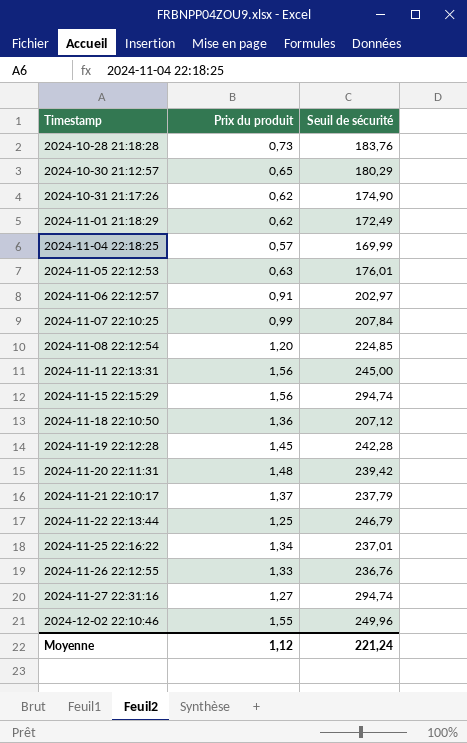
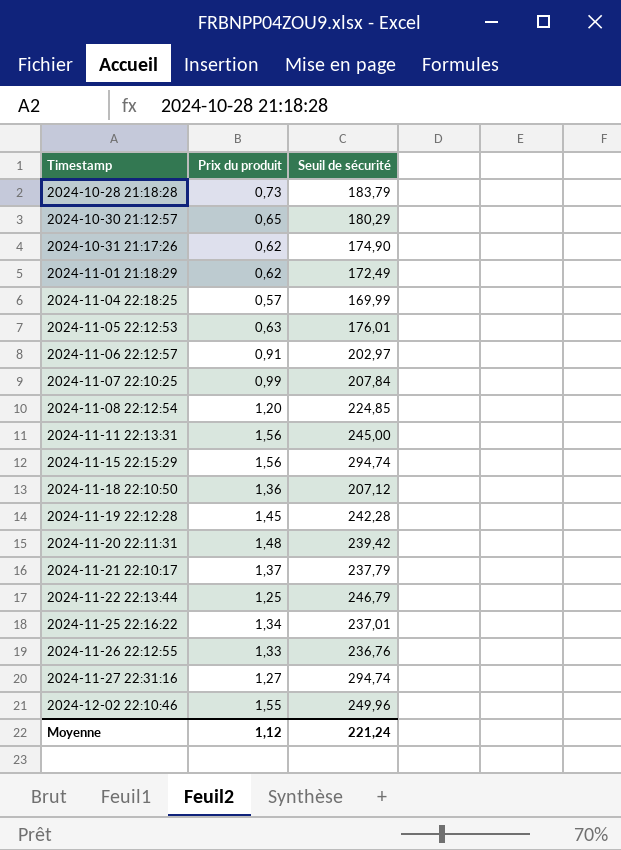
2024-10-28 21:18:28 | Seuil de sécurité: 183,76 -> 183,79

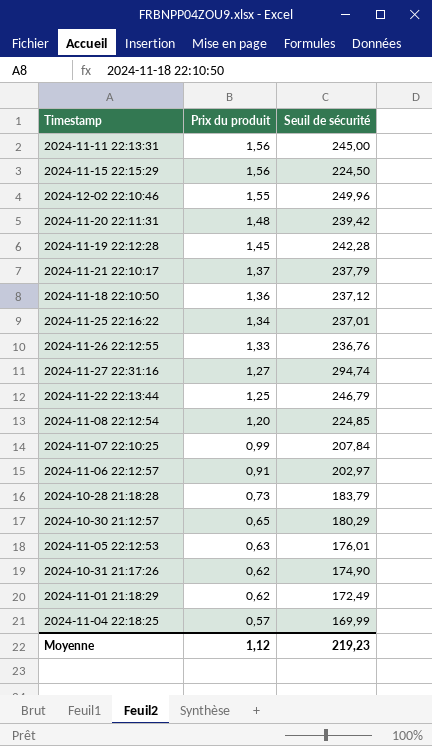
row order: Timestamp ascending -> Prix du produit descending
2024-11-15 22:15:29 | Seuil de sécurité: 294,74 -> 224,50
2024-11-18 22:10:50 | Seuil de sécurité: 207,12 -> 237,12
Moyenne | Seuil de sécurité: 221,24 -> 219,23

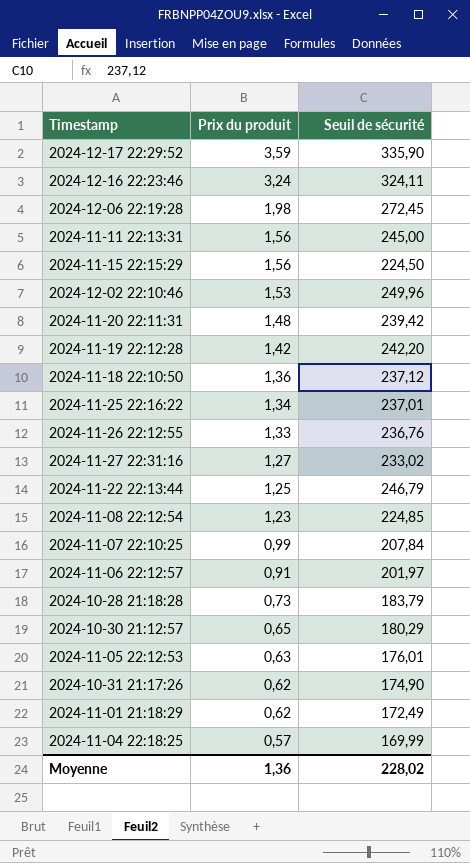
row 2024-11-21 22:10:17: 1,37 | 237,79 -> none
row 2024-12-17 22:29:52: none -> 3,59 | 335,90
row 2024-12-16 22:23:46: none -> 3,24 | 324,11
row 2024-12-06 22:19:28: none -> 1,98 | 272,45
2024-12-02 22:10:46 | Prix du produit: 1,55 -> 1,53
2024-11-19 22:12:28 | Prix du produit: 1,45 -> 1,42
2024-11-19 22:12:28 | Seuil de sécurité: 242,28 -> 242,20
2024-11-27 22:31:16 | Seuil de sécurité: 294,74 -> 233,02
2024-11-08 22:12:54 | Prix du produit: 1,20 -> 1,23
2024-11-06 22:12:57 | Seuil de sécurité: 202,97 -> 201,97
Moyenne | Prix du produit: 1,12 -> 1,36
Moyenne | Seuil de sécurité: 219,23 -> 228,02

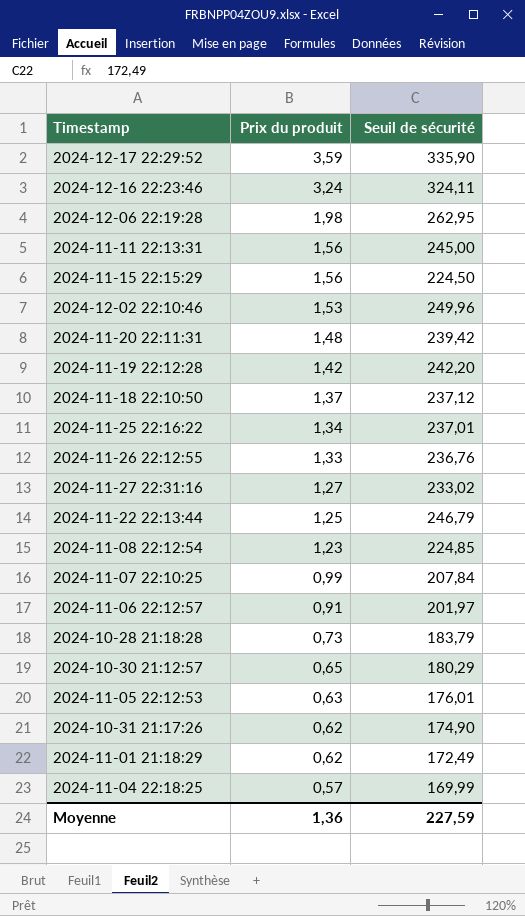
2024-12-06 22:19:28 | Seuil de sécurité: 272,45 -> 262,95
2024-11-18 22:10:50 | Prix du produit: 1,36 -> 1,37
Moyenne | Seuil de sécurité: 228,02 -> 227,59

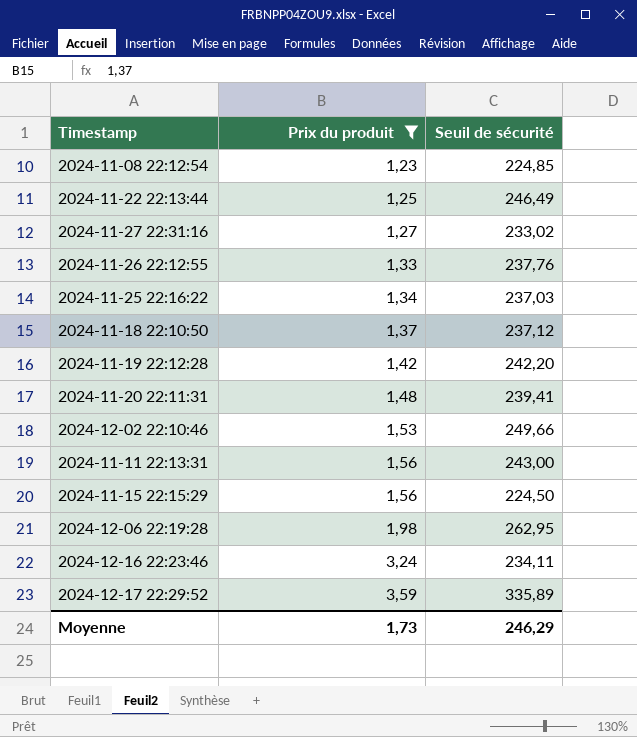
filter: none -> Prix du produit >= 1,23
row order: Prix du produit descending -> Prix du produit ascending
2024-11-22 22:13:44 | Seuil de sécurité: 246,79 -> 246,49
2024-11-26 22:12:55 | Seuil de sécurité: 236,76 -> 237,76
2024-11-25 22:16:22 | Seuil de sécurité: 237,01 -> 237,03
2024-11-20 22:11:31 | Seuil de sécurité: 239,42 -> 239,41
2024-12-02 22:10:46 | Seuil de sécurité: 249,96 -> 249,66
2024-11-11 22:13:31 | Seuil de sécurité: 245,00 -> 243,00
2024-12-16 22:23:46 | Seuil de sécurité: 324,11 -> 234,11
2024-12-17 22:29:52 | Seuil de sécurité: 335,90 -> 335,89
Moyenne | Prix du produit: 1,36 -> 1,73
Moyenne | Seuil de sécurité: 227,59 -> 246,29

